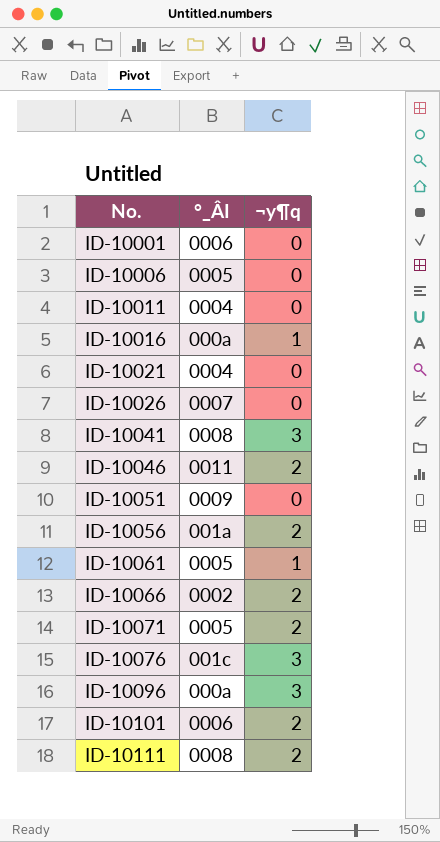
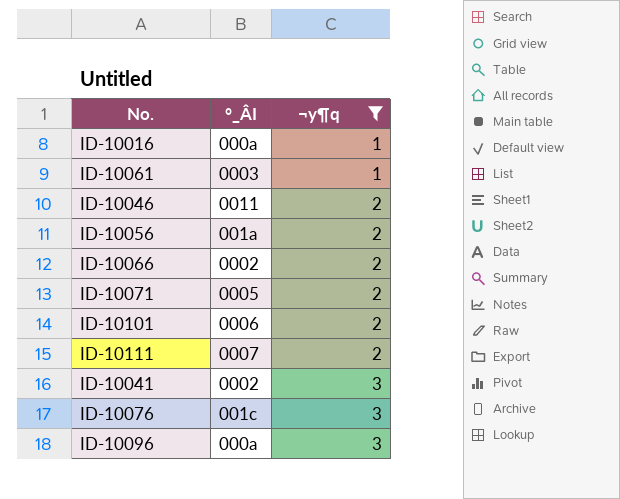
filter: none -> ¬y¶q != 0
row order: No. ascending -> ¬y¶q ascending
ID-10061 | °_ÂI: 0005 -> 0003
ID-10111 | °_ÂI: 0008 -> 0007
ID-10041 | °_ÂI: 0008 -> 0002

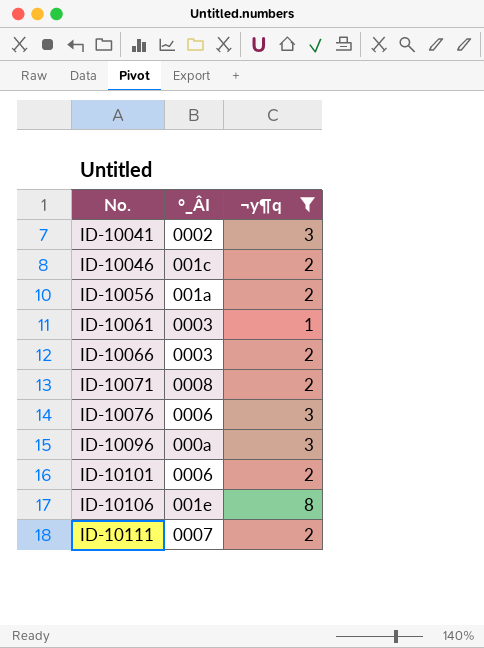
row order: ¬y¶q ascending -> No. ascending
row ID-10016: 000a | 1 -> none
ID-10046 | °_ÂI: 0011 -> 001c
ID-10066 | °_ÂI: 0002 -> 0003
ID-10071 | °_ÂI: 0005 -> 0008
ID-10076 | °_ÂI: 001c -> 0006
row ID-10106: none -> 001e | 8

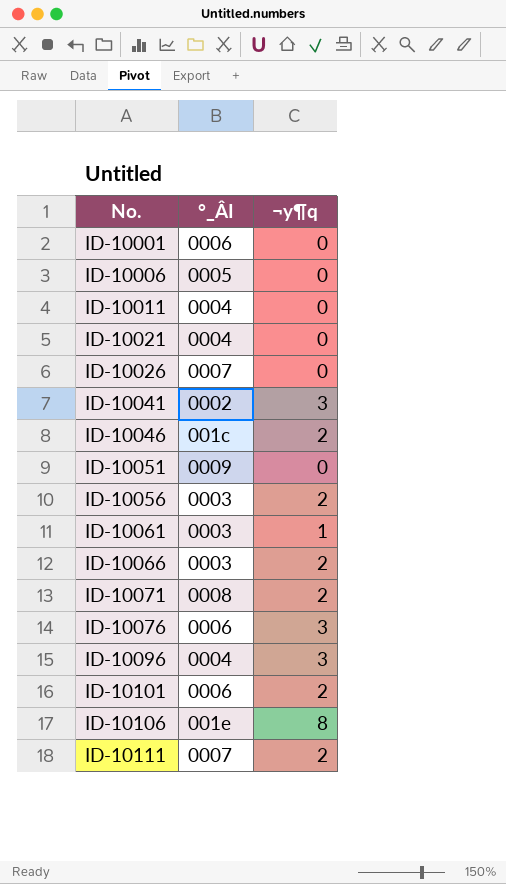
filter: ¬y¶q != 0 -> none
ID-10056 | °_ÂI: 001a -> 0003
ID-10096 | °_ÂI: 000a -> 0004

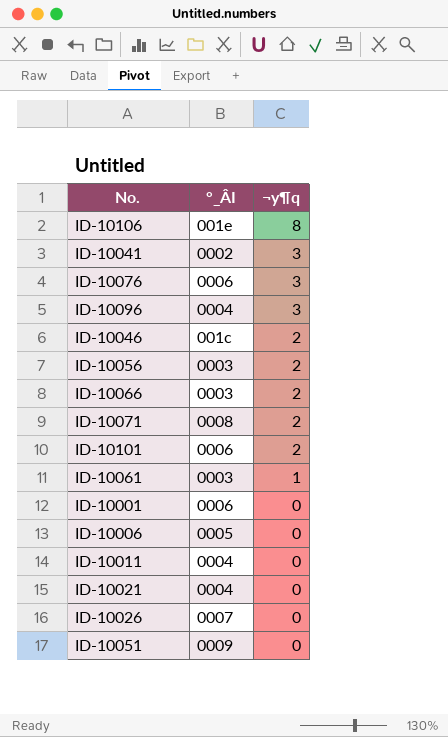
row order: No. ascending -> ¬y¶q descending
row ID-10111: 0007 | 2 -> none

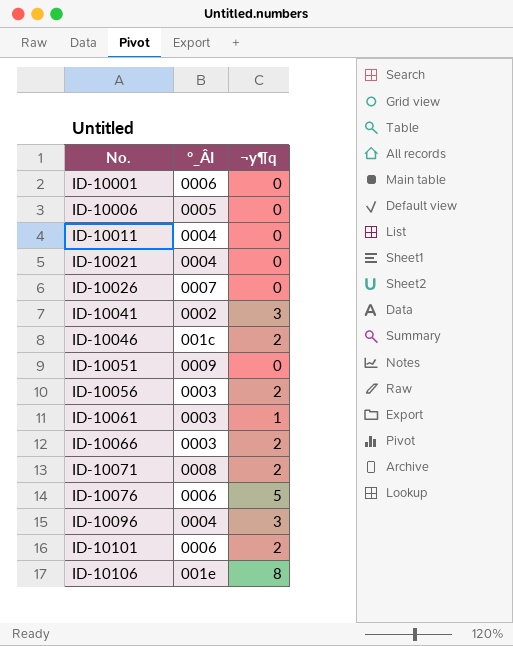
row order: ¬y¶q descending -> No. ascending
ID-10076 | ¬y¶q: 3 -> 5

